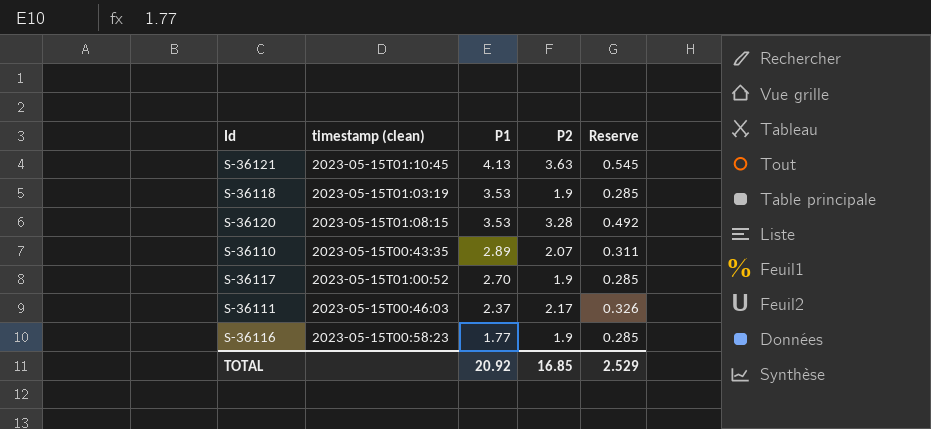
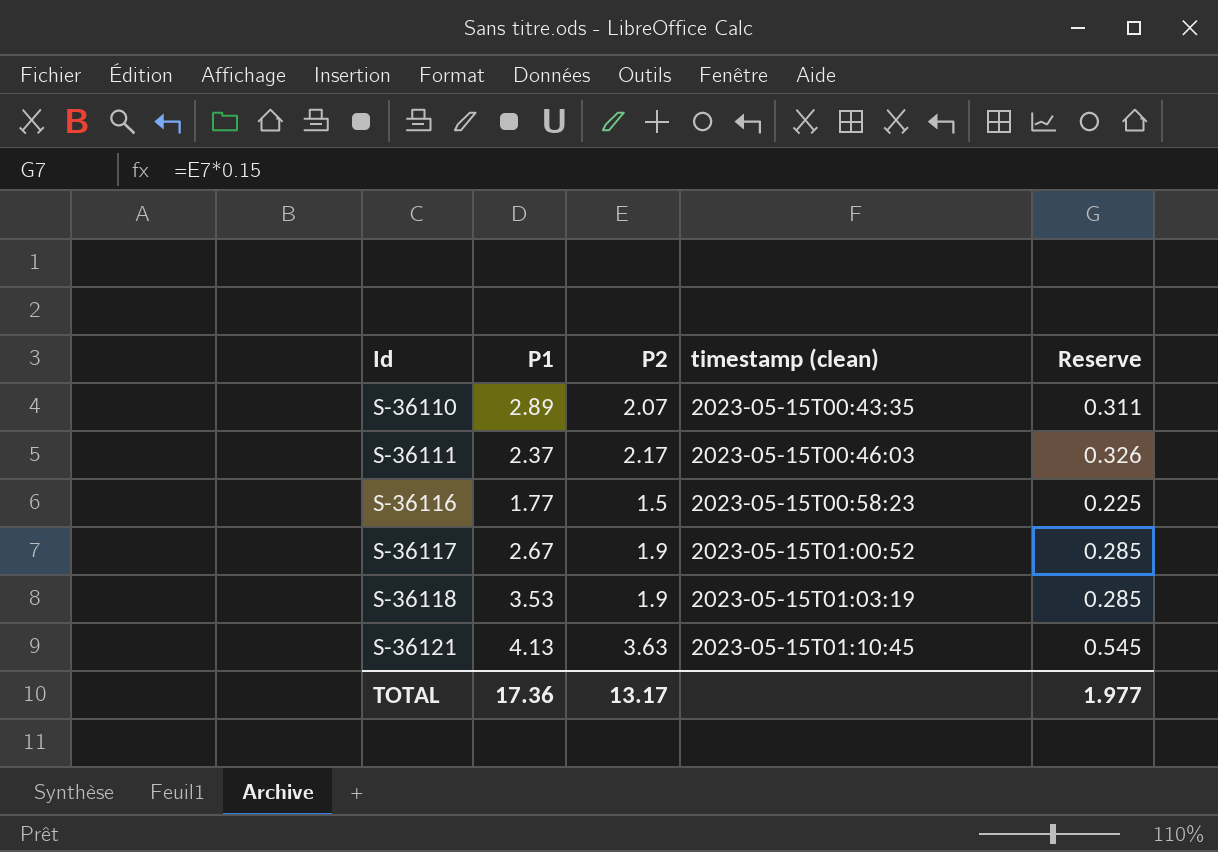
row order: P1 descending -> Id ascending
column timestamp (clean) | position: 2 -> 4
row S-36120: 2023-05-15T01:08:15 | 3.53 | 3.28 | 0.492 -> none
S-36116 | P2: 1.9 -> 1.5
S-36116 | Reserve: 0.285 -> 0.225
S-36117 | P1: 2.70 -> 2.67
TOTAL | P1: 20.92 -> 17.36
TOTAL | P2: 16.85 -> 13.17
TOTAL | Reserve: 2.529 -> 1.977

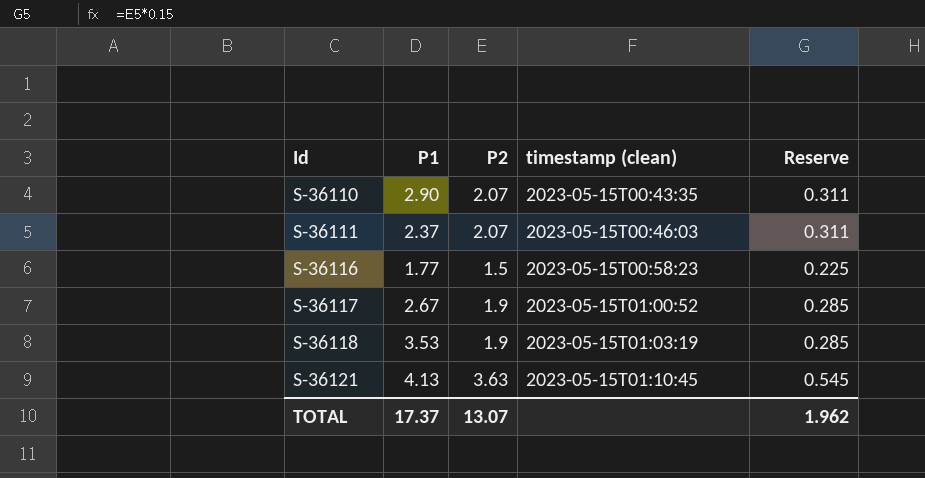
S-36110 | P1: 2.89 -> 2.90
S-36111 | P2: 2.17 -> 2.07
S-36111 | Reserve: 0.326 -> 0.311
TOTAL | P1: 17.36 -> 17.37
TOTAL | P2: 13.17 -> 13.07
TOTAL | Reserve: 1.977 -> 1.962

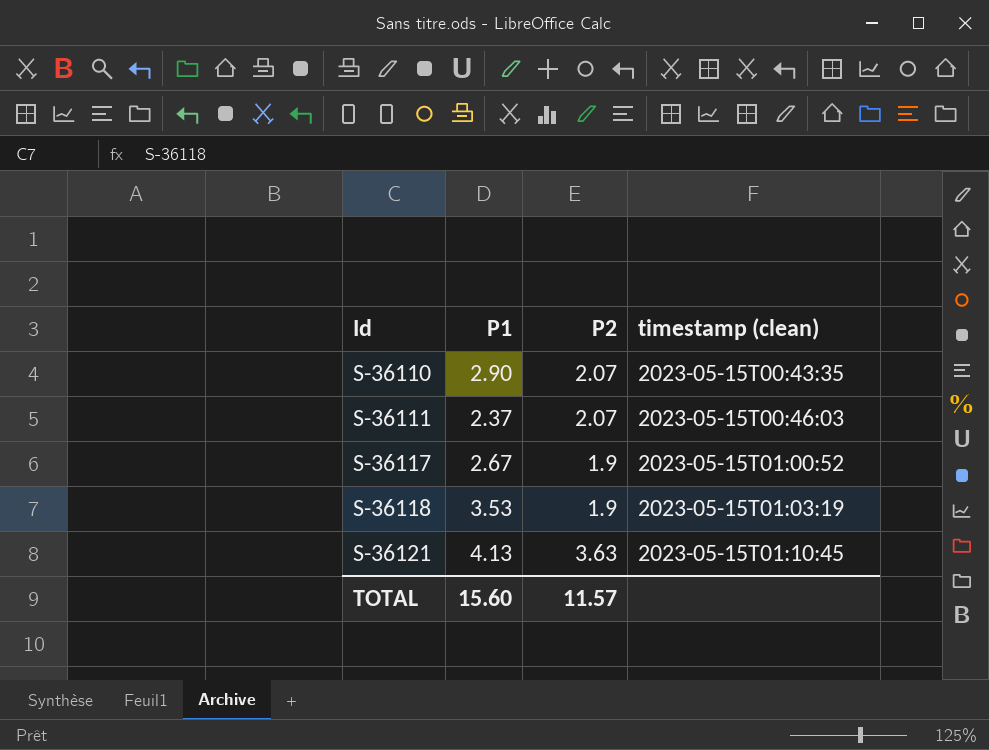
column Reserve | formula: [P2] * 0.15 -> none
row S-36116: 1.77 | 1.5 | 2023-05-15T00:58:23 | 0.225 -> none
TOTAL | P1: 17.37 -> 15.60
TOTAL | P2: 13.07 -> 11.57

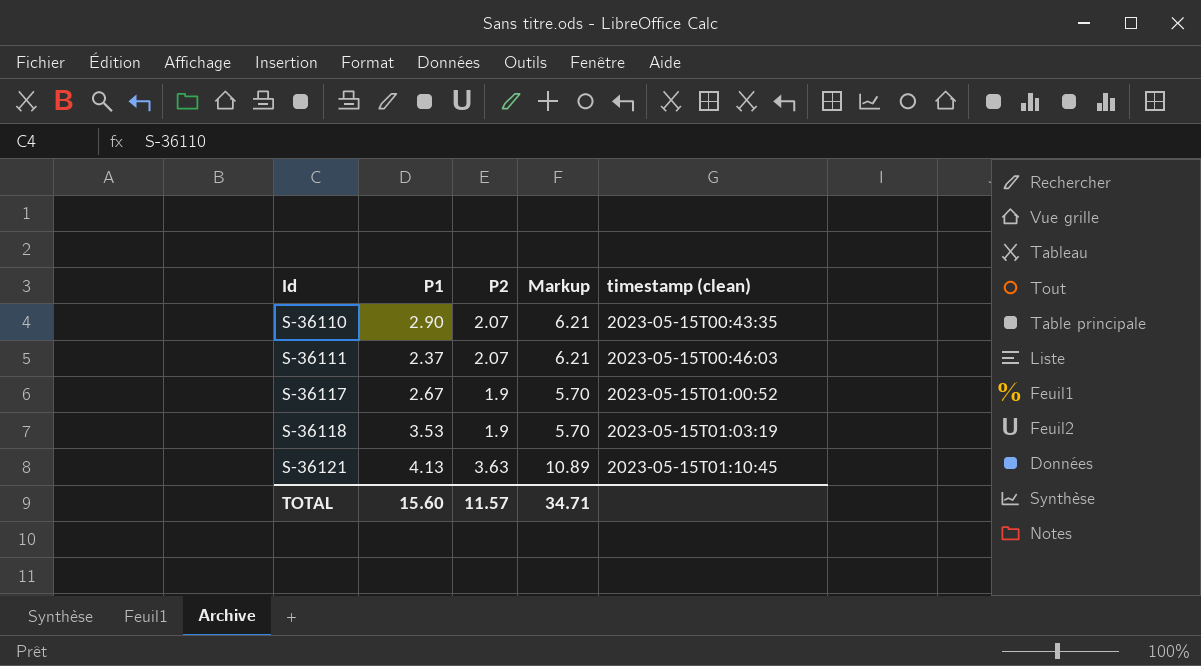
column Markup | formula: none -> [P2] * 3

